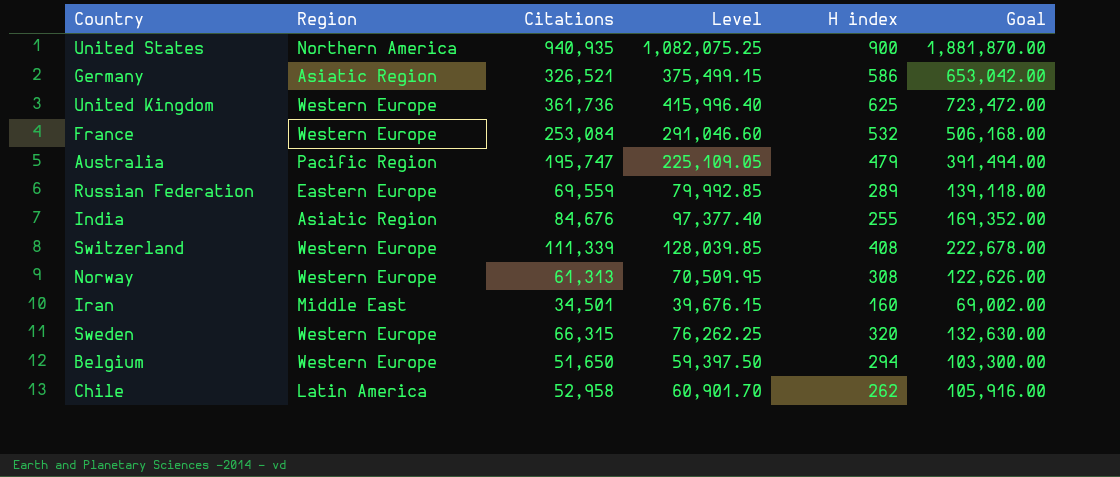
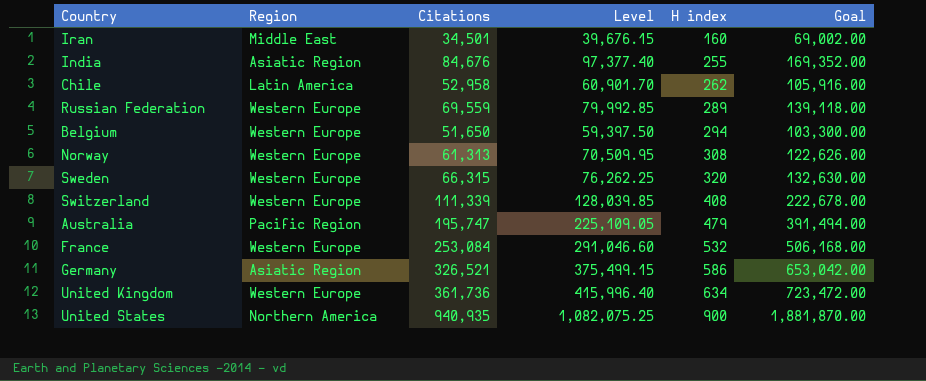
row order: none -> H index ascending
Russian Federation | Region: Eastern Europe -> Western Europe
United Kingdom | H index: 625 -> 634

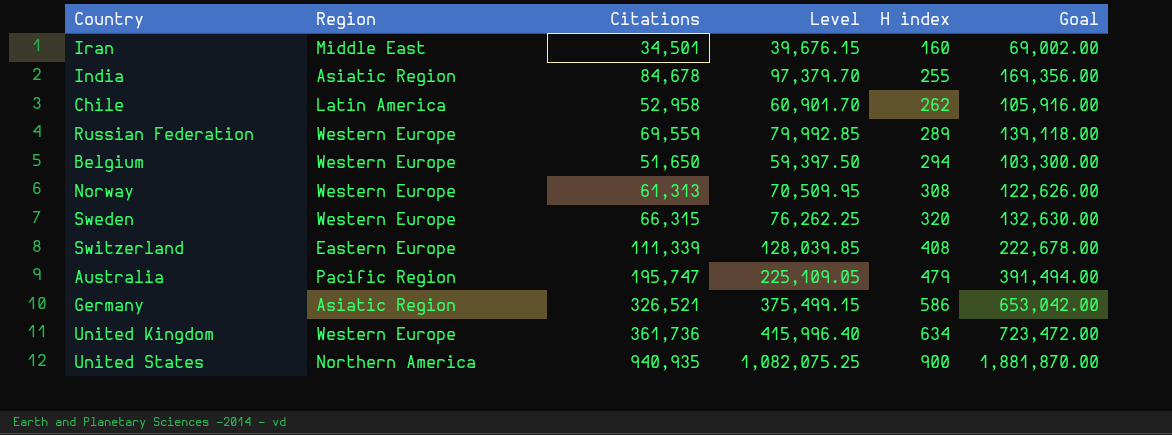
row France: Western Europe | 253,084 | 291,046.60 | 532 | 506,168.00 -> none
India | Citations: 84,676 -> 84,678
India | Level: 97,377.40 -> 97,379.70
India | Goal: 169,352.00 -> 169,356.00
Switzerland | Region: Western Europe -> Eastern Europe

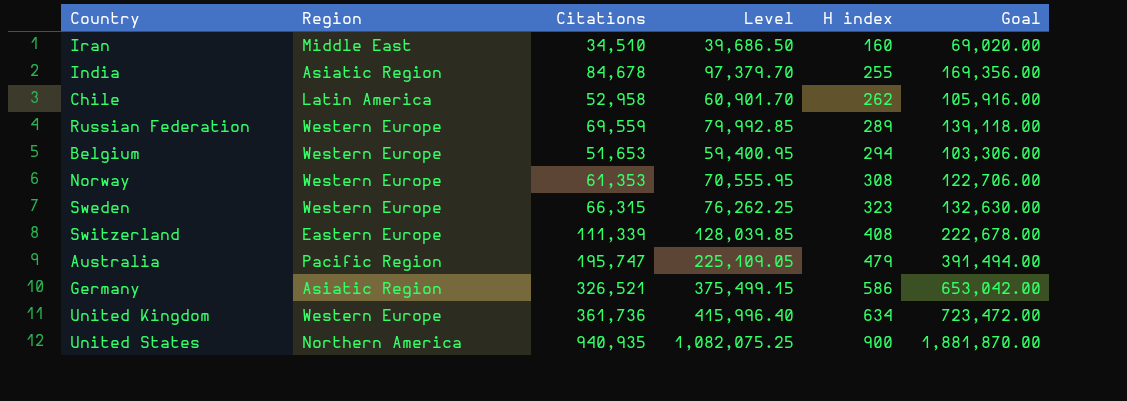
Iran | Citations: 34,501 -> 34,510
Iran | Level: 39,676.15 -> 39,686.50
Iran | Goal: 69,002.00 -> 69,020.00
Belgium | Citations: 51,650 -> 51,653
Belgium | Level: 59,397.50 -> 59,400.95
Belgium | Goal: 103,300.00 -> 103,306.00
Norway | Citations: 61,313 -> 61,353
Norway | Level: 70,509.95 -> 70,555.95
Norway | Goal: 122,626.00 -> 122,706.00
Sweden | H index: 320 -> 323

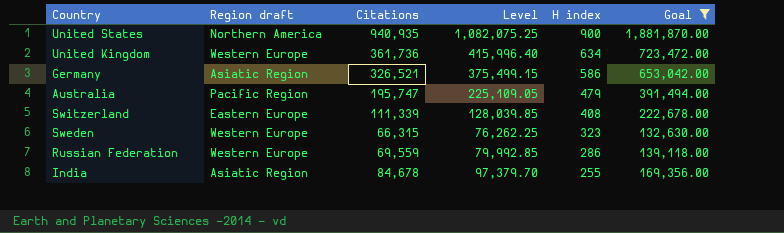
filter: none -> Goal >= 132,630.00
row order: H index ascending -> H index descending
column name: Region -> Region draft
Russian Federation | H index: 289 -> 286

